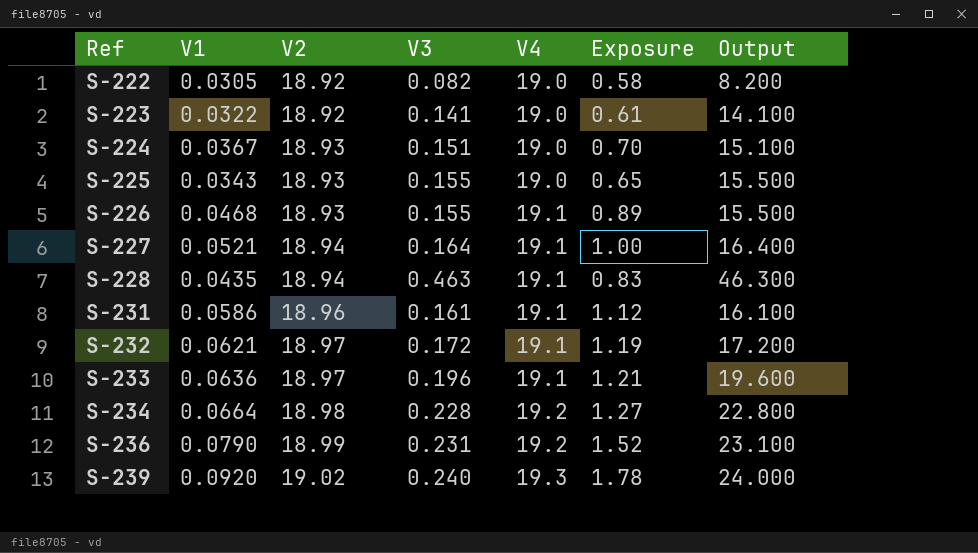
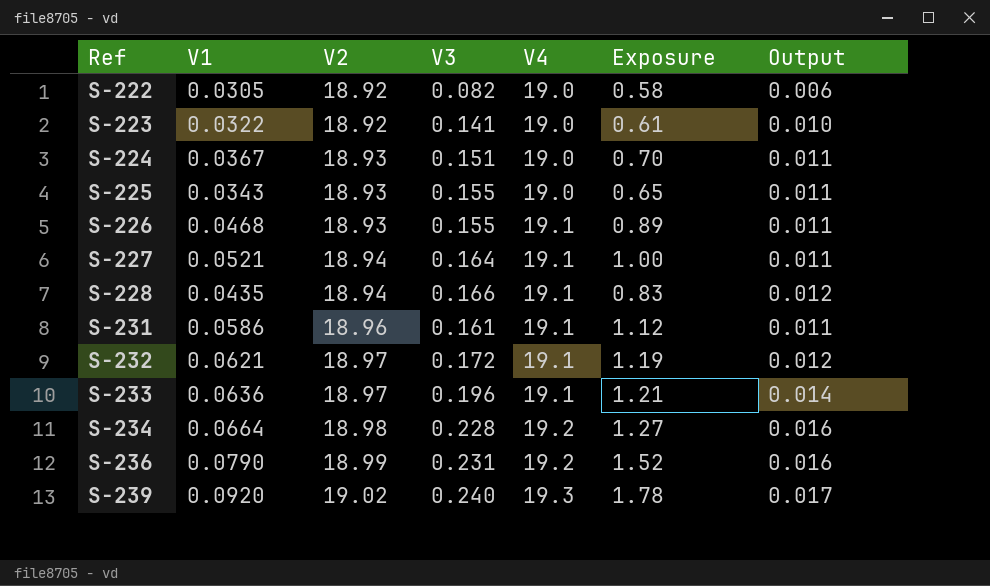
column Output | formula: [V3] * 100 -> [V3] * 0.07
S-228 | V3: 0.463 -> 0.166

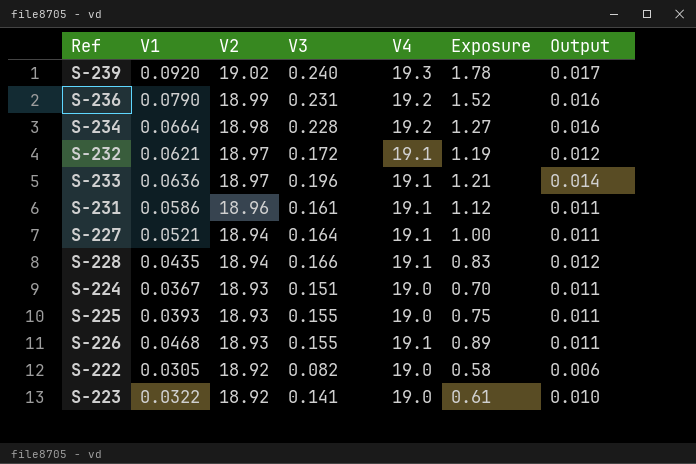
row order: Ref ascending -> V2 descending
S-225 | V1: 0.0343 -> 0.0393
S-225 | Exposure: 0.65 -> 0.75

